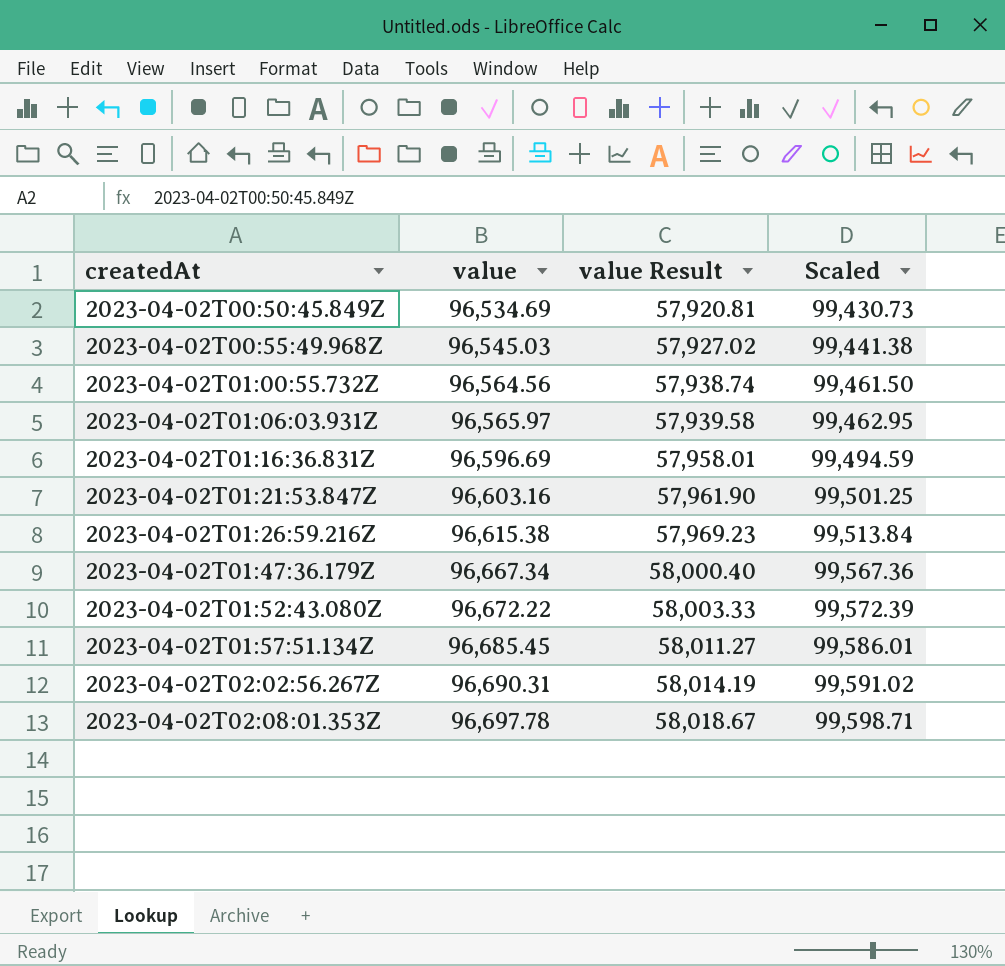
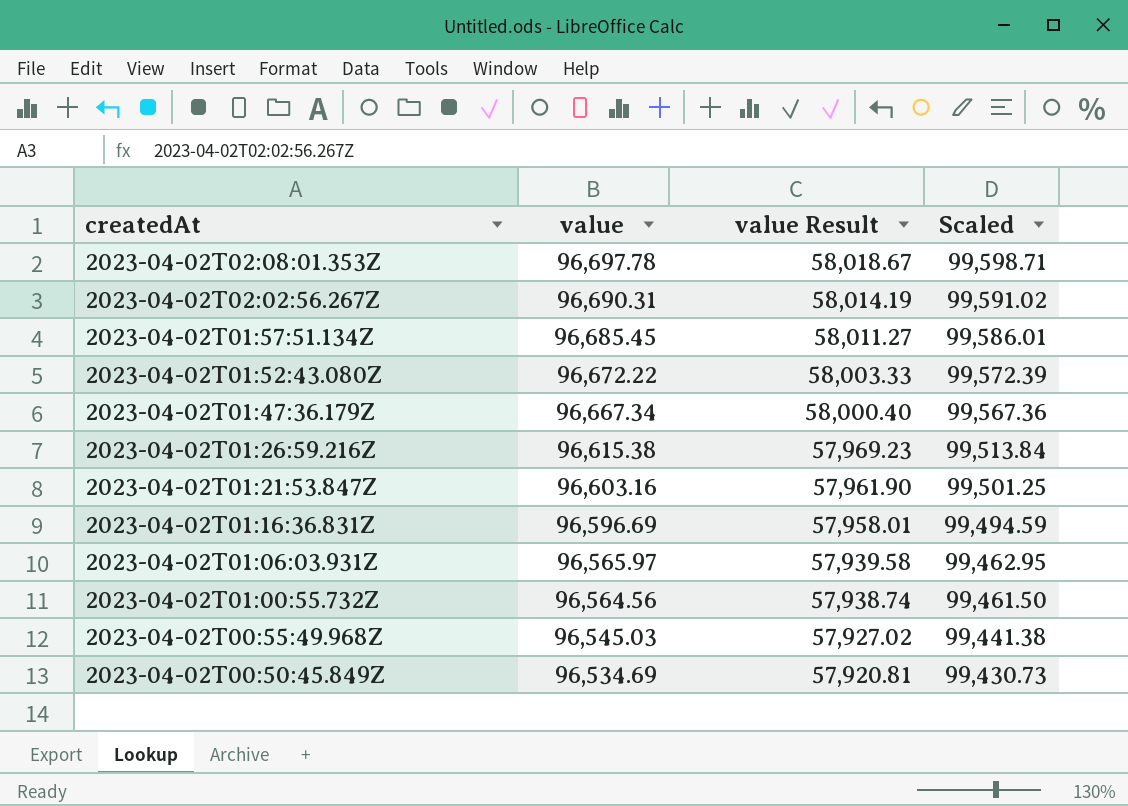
row order: createdAt ascending -> createdAt descending

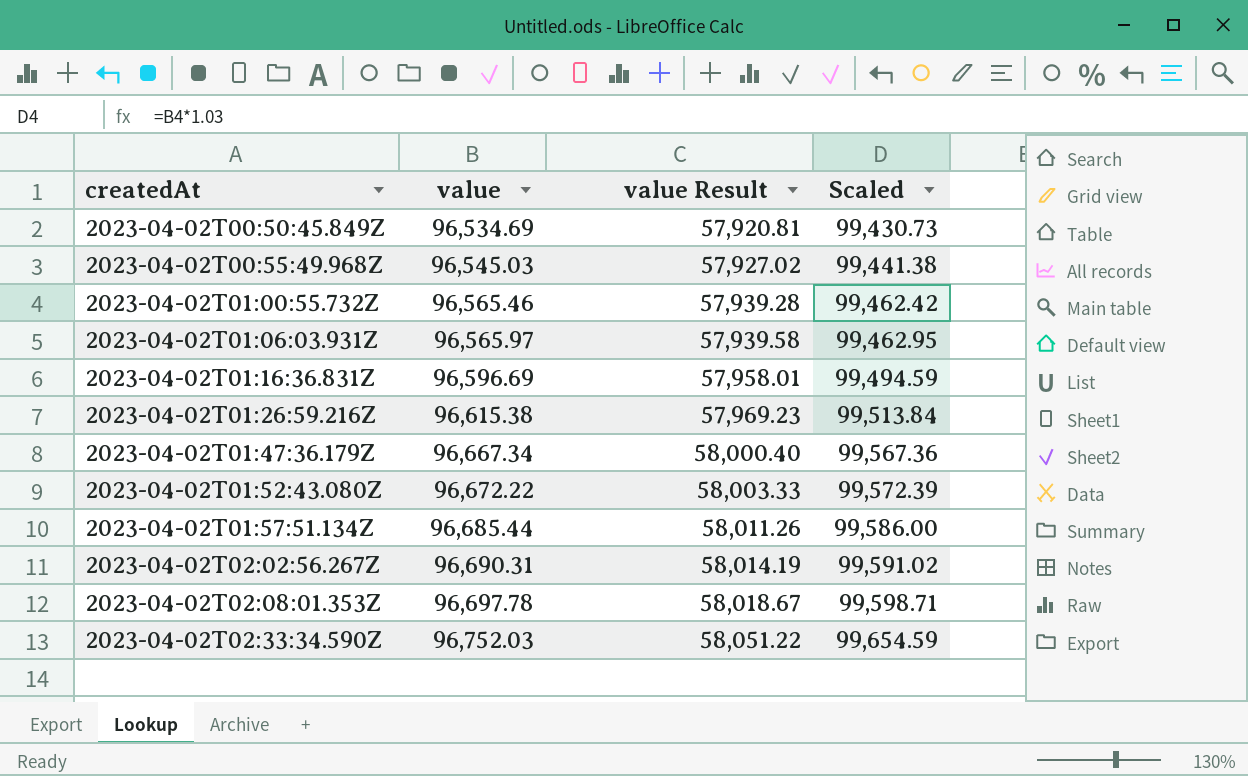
row order: createdAt descending -> createdAt ascending
row 2023-04-02T01:21:53.847Z: 96,603.16 | 57,961.90 | 99,501.25 -> none
2023-04-02T01:00:55.732Z | value: 96,564.56 -> 96,565.46
2023-04-02T01:00:55.732Z | value Result: 57,938.74 -> 57,939.28
2023-04-02T01:00:55.732Z | Scaled: 99,461.50 -> 99,462.42
2023-04-02T01:57:51.134Z | value: 96,685.45 -> 96,685.44
2023-04-02T01:57:51.134Z | value Result: 58,011.27 -> 58,011.26
2023-04-02T01:57:51.134Z | Scaled: 99,586.01 -> 99,586.00
row 2023-04-02T02:33:34.590Z: none -> 96,752.03 | 58,051.22 | 99,654.59

